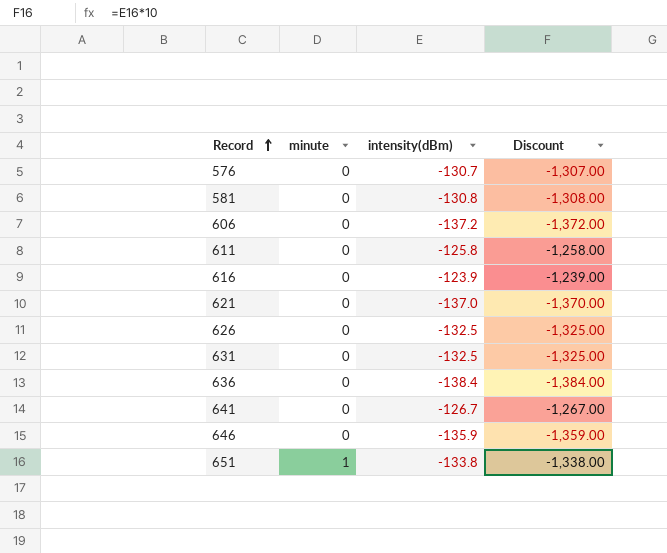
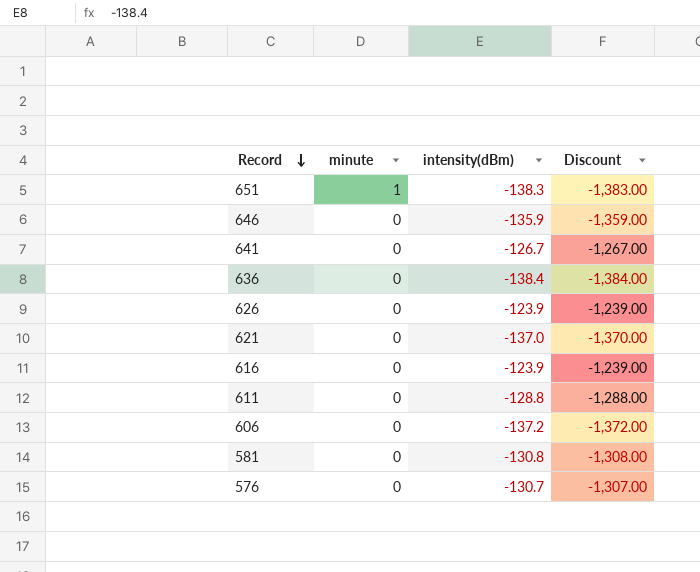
row order: Record ascending -> Record descending
row 631: 0 | -132.5 | -1,325.00 -> none
651 | intensity(dBm): -133.8 -> -138.3
651 | Discount: -1,338.00 -> -1,383.00
626 | intensity(dBm): -132.5 -> -123.9
626 | Discount: -1,325.00 -> -1,239.00
611 | intensity(dBm): -125.8 -> -128.8
611 | Discount: -1,258.00 -> -1,288.00

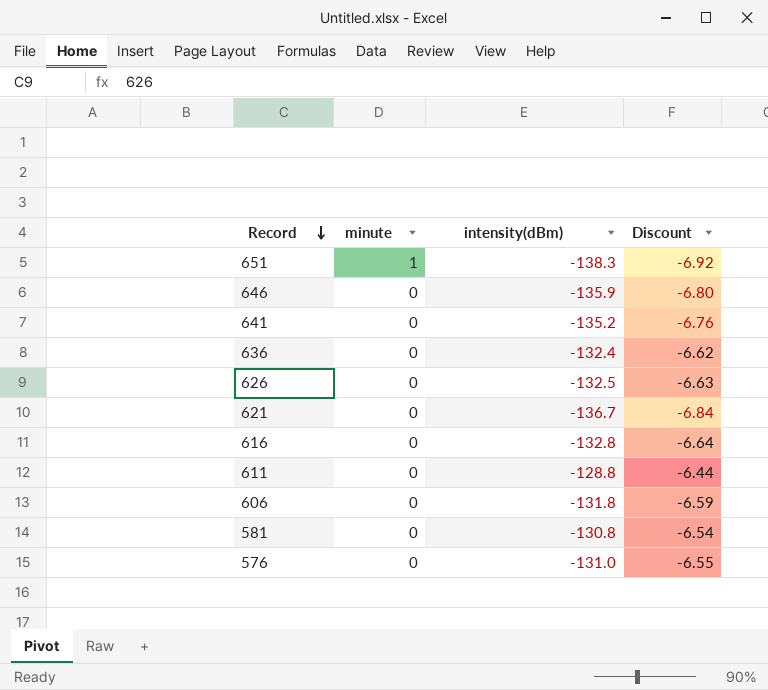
column Discount | formula: [intensity(dBm)] * 10 -> [intensity(dBm)] * 0.05
641 | intensity(dBm): -126.7 -> -135.2
636 | intensity(dBm): -138.4 -> -132.4
626 | intensity(dBm): -123.9 -> -132.5
621 | intensity(dBm): -137.0 -> -136.7
616 | intensity(dBm): -123.9 -> -132.8
606 | intensity(dBm): -137.2 -> -131.8
576 | intensity(dBm): -130.7 -> -131.0

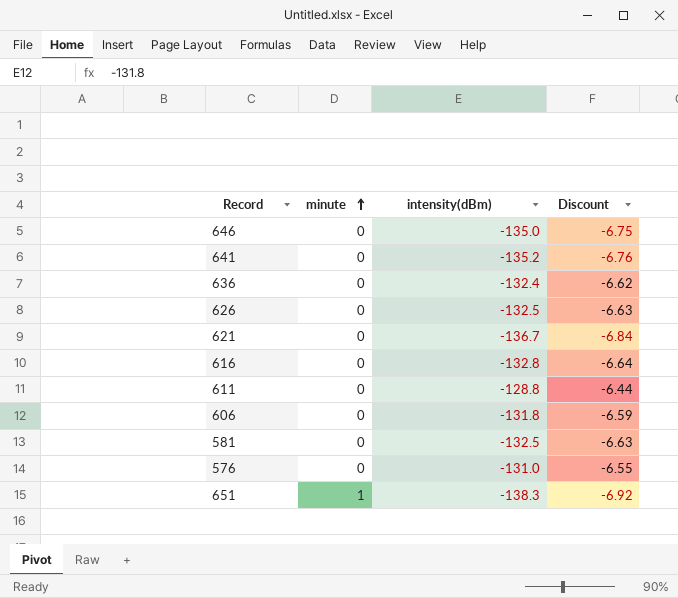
row order: Record descending -> minute ascending
646 | intensity(dBm): -135.9 -> -135.0
646 | Discount: -6.80 -> -6.75
581 | intensity(dBm): -130.8 -> -132.5
581 | Discount: -6.54 -> -6.63

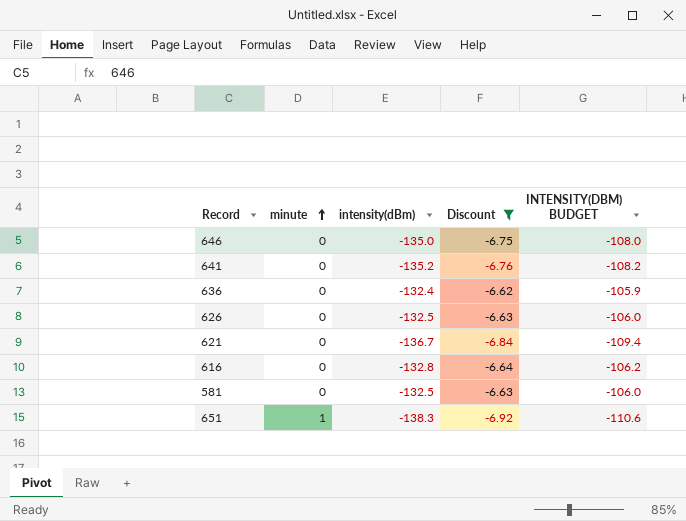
filter: none -> Discount <= -6.62
column INTENSITY(DBM) BUDGET | formula: none -> [intensity(dBm)] * 0.8

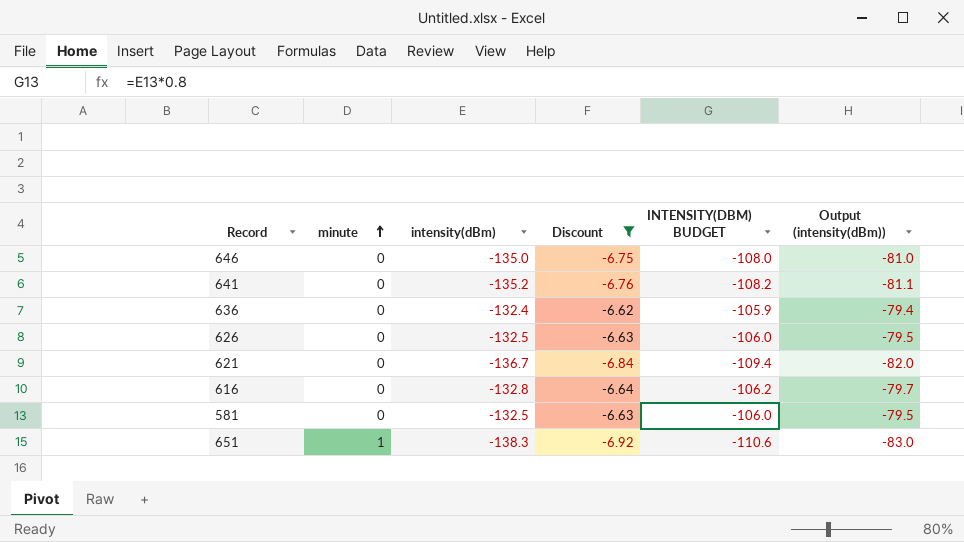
column Output (intensity(dBm)) | formula: none -> [intensity(dBm)] * 0.6

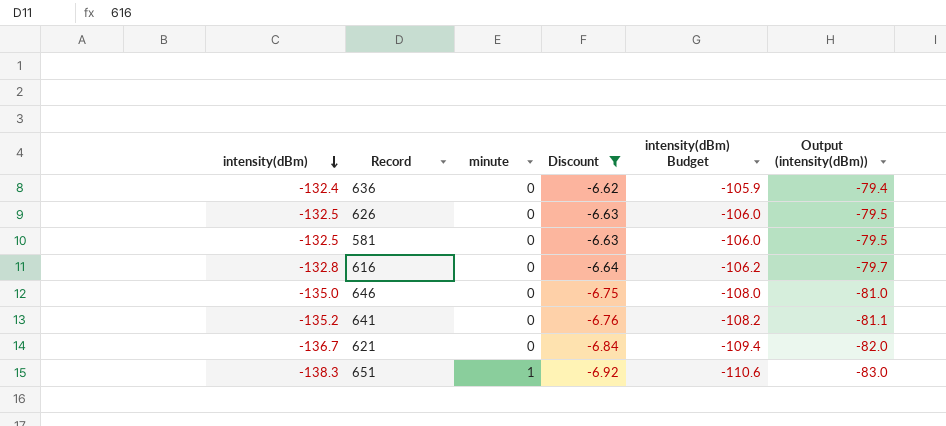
row order: minute ascending -> intensity(dBm) descending
column intensity(dBm) | position: 3 -> 1
column name: INTENSITY(DBM) BUDGET -> intensity(dBm) Budget

